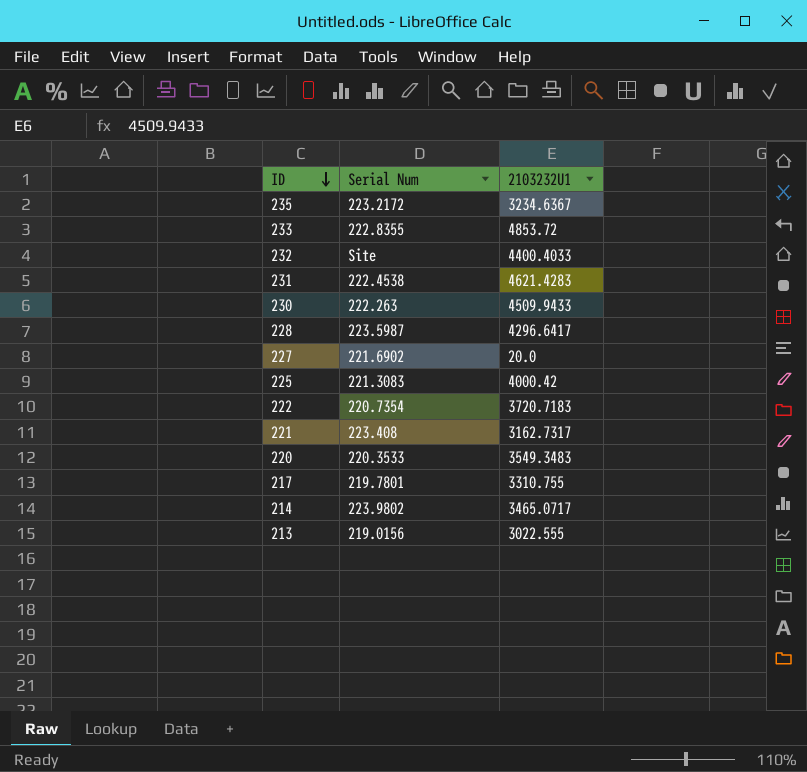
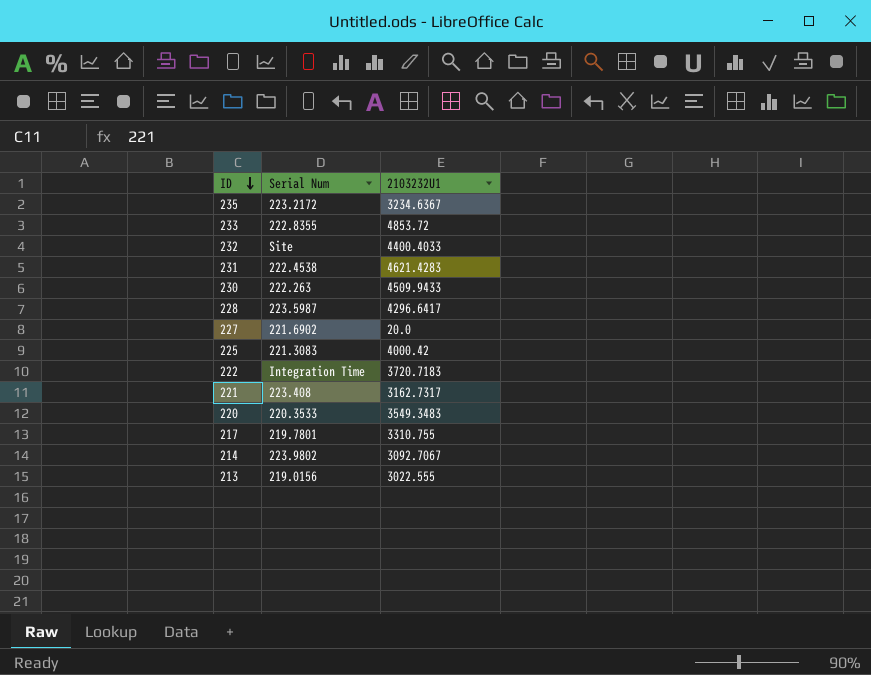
222 | Serial Num: 220.7354 -> Integration Time
214 | 2103232U1: 3465.0717 -> 3092.7067

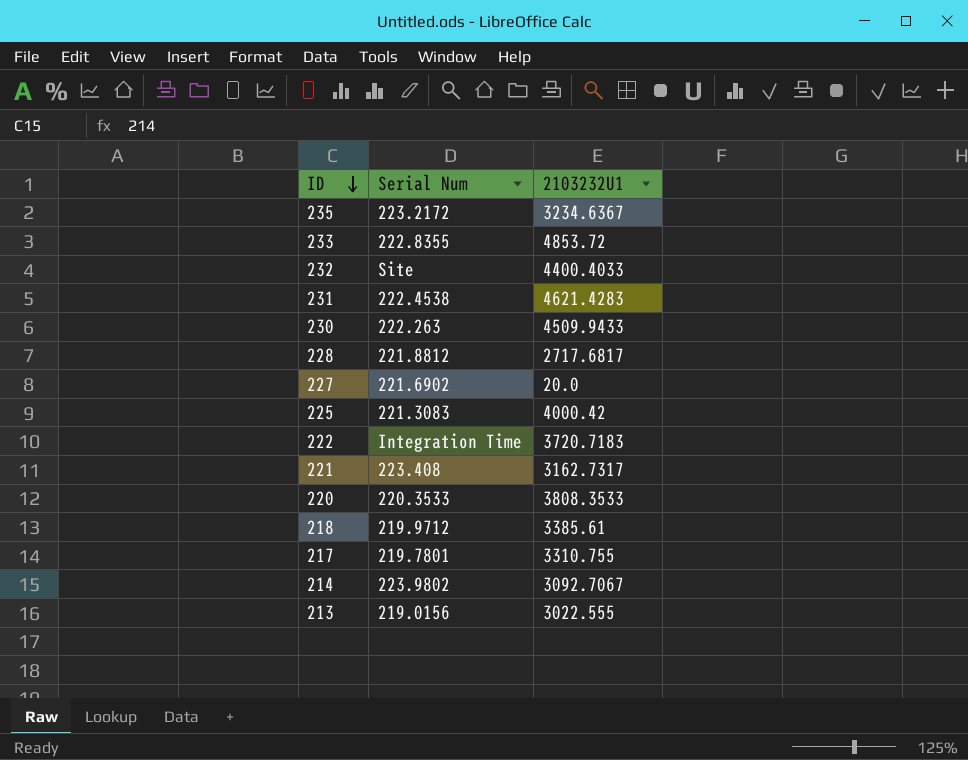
228 | Serial Num: 223.5987 -> 221.8812
228 | 2103232U1: 4296.6417 -> 2717.6817
220 | 2103232U1: 3549.3483 -> 3808.3533
row 218: none -> 219.9712 | 3385.61

